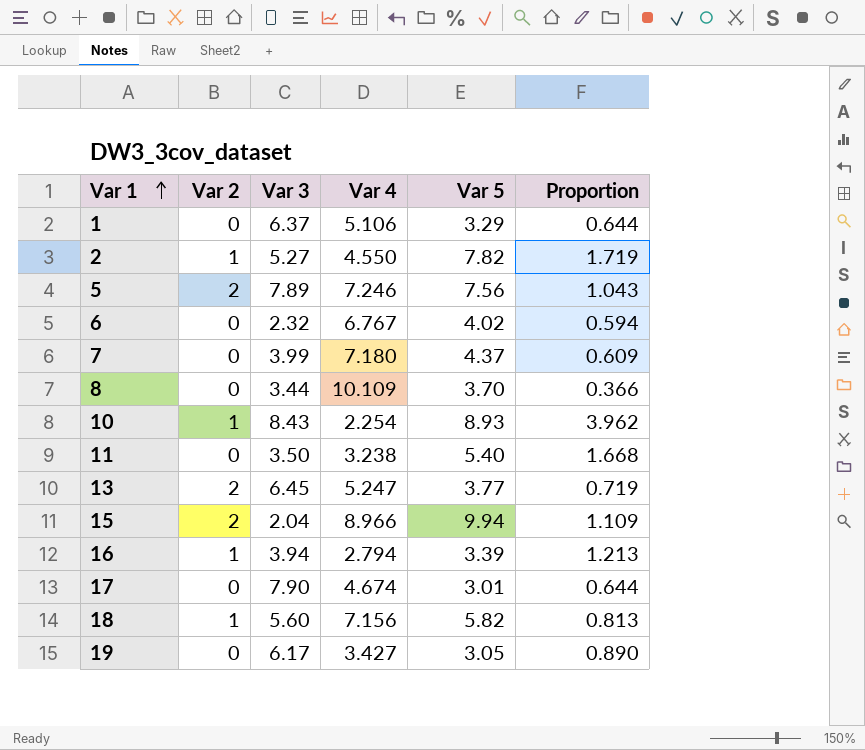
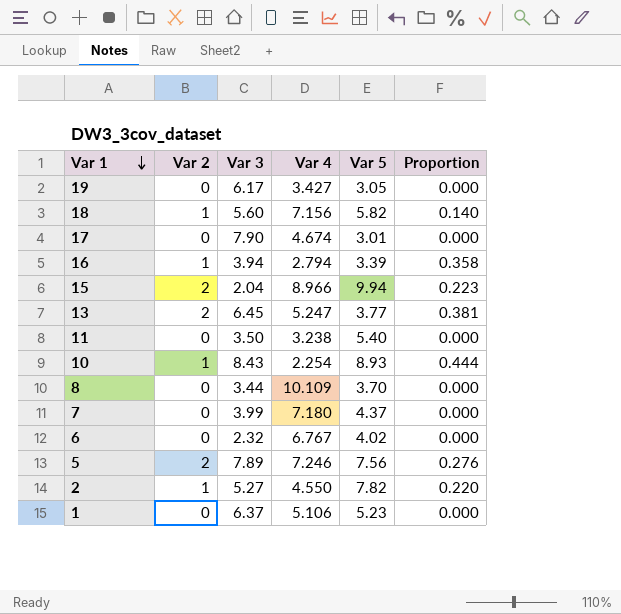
row order: Var 1 ascending -> Var 1 descending
column Proportion | formula: [Var 5] / [Var 4] -> [Var 2] / [Var 4]
1 | Var 5: 3.29 -> 5.23

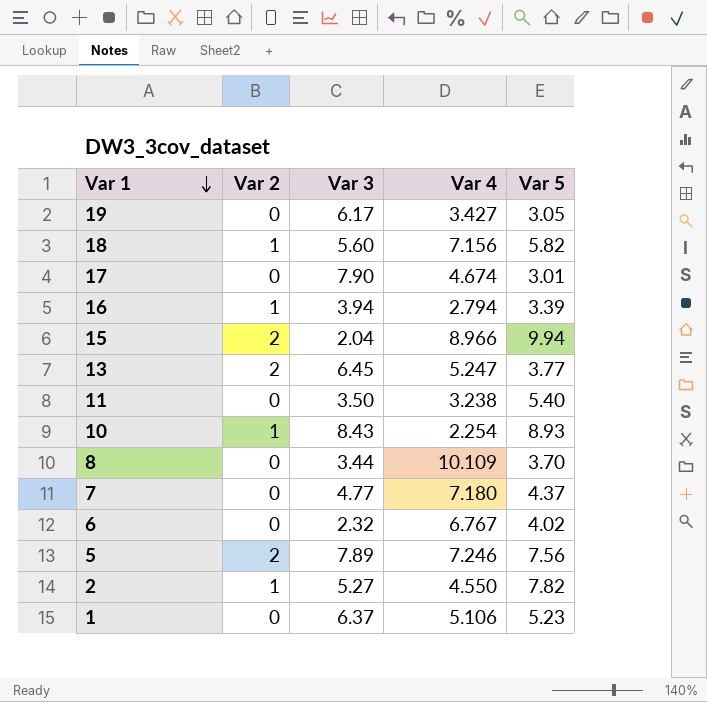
column Proportion | formula: [Var 2] / [Var 4] -> none
7 | Var 3: 3.99 -> 4.77

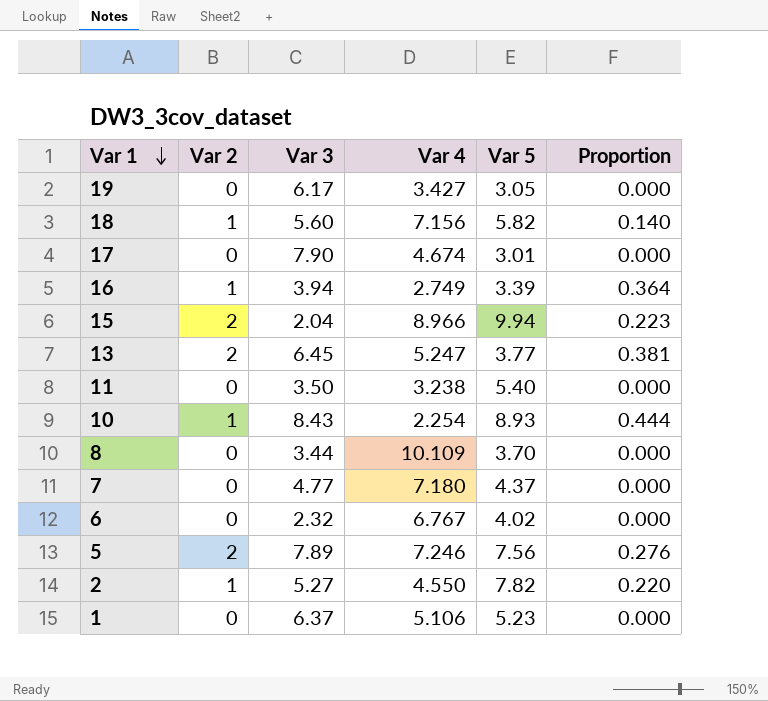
column Proportion | formula: none -> [Var 2] / [Var 4]
16 | Var 4: 2.794 -> 2.749

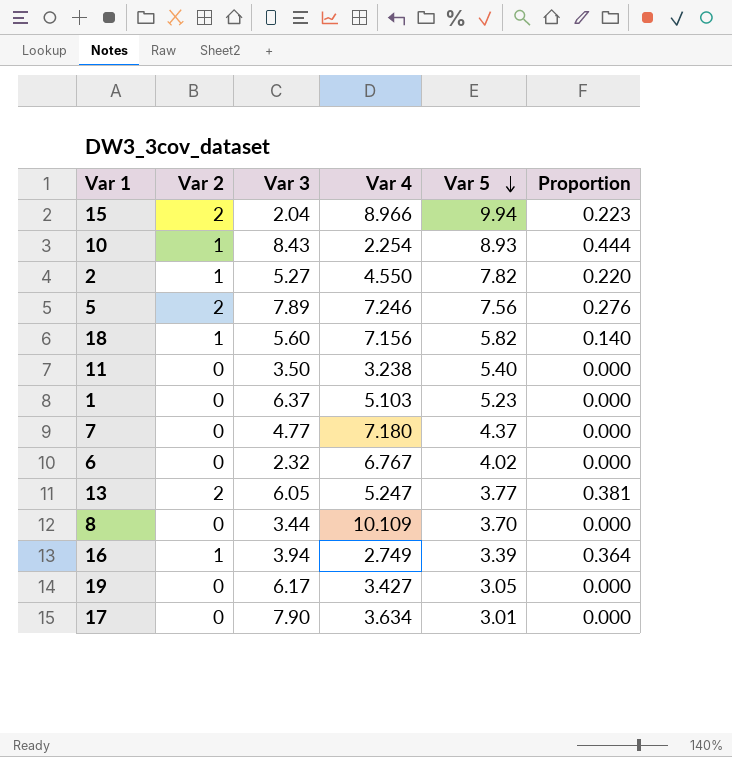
row order: Var 1 descending -> Var 5 descending
1 | Var 4: 5.106 -> 5.103
13 | Var 3: 6.45 -> 6.05
17 | Var 4: 4.674 -> 3.634

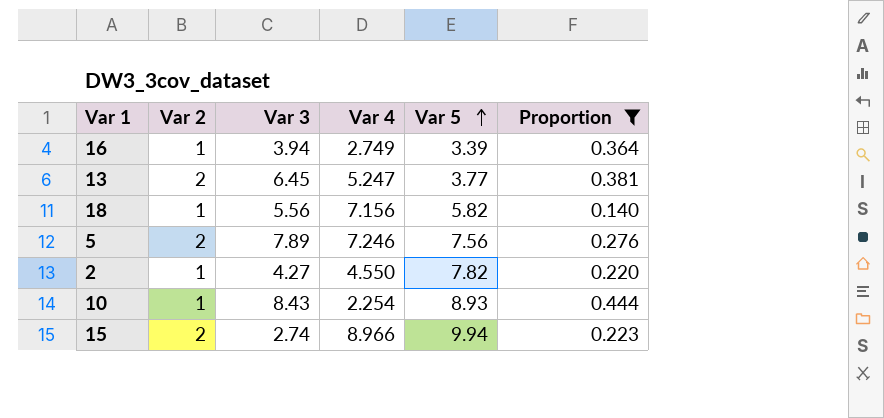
filter: none -> Proportion != 0.000
row order: Var 5 descending -> Var 5 ascending
13 | Var 3: 6.05 -> 6.45
18 | Var 3: 5.60 -> 5.56
2 | Var 3: 5.27 -> 4.27
15 | Var 3: 2.04 -> 2.74

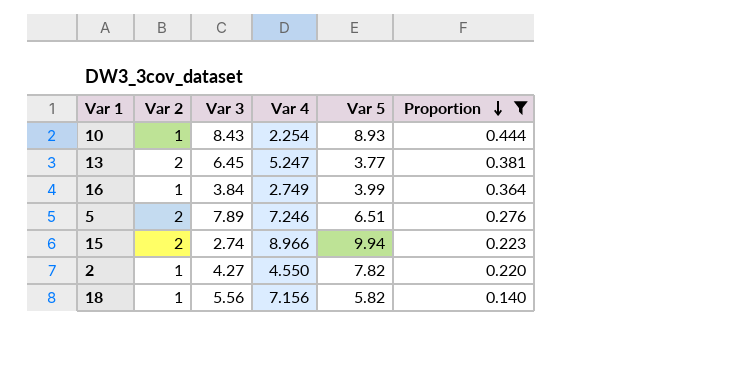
row order: Var 5 ascending -> Proportion descending
16 | Var 3: 3.94 -> 3.84
16 | Var 5: 3.39 -> 3.99
5 | Var 5: 7.56 -> 6.51

